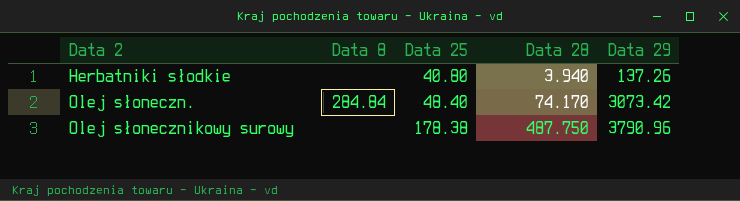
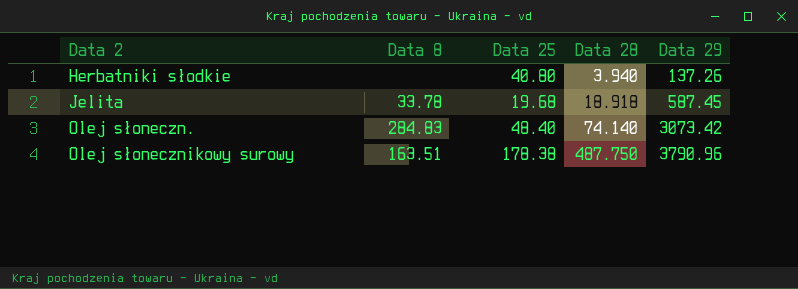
row Jelita: none -> 33.78 | 19.68 | 18.918 | 587.45
Olej słoneczn. | Data 8: 284.84 -> 284.83
Olej słoneczn. | Data 28: 74.170 -> 74.140
Olej słonecznikowy surowy | Data 8: none -> 163.51

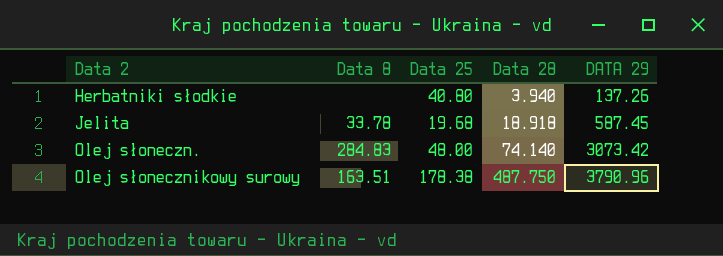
column name: Data 29 -> DATA 29
Olej słoneczn. | Data 25: 48.40 -> 48.00

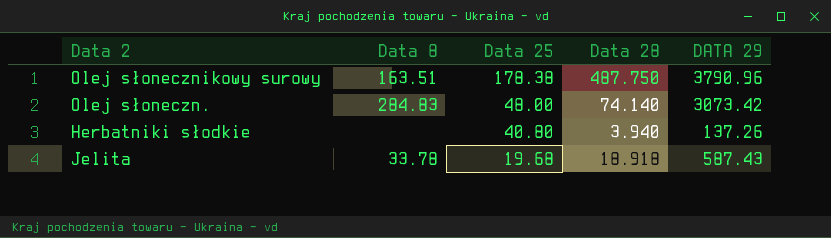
row order: Data 2 ascending -> Data 25 descending
Jelita | DATA 29: 587.45 -> 587.43

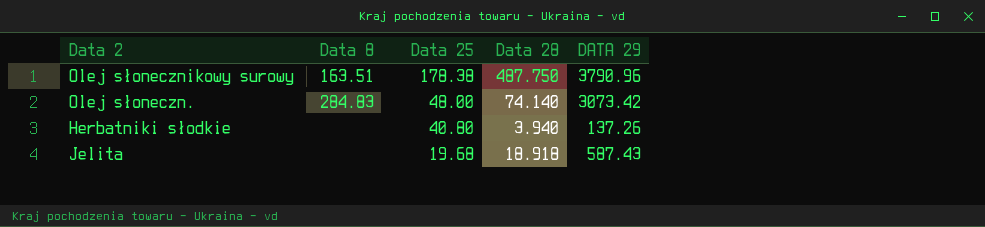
Jelita | Data 8: 33.78 -> none

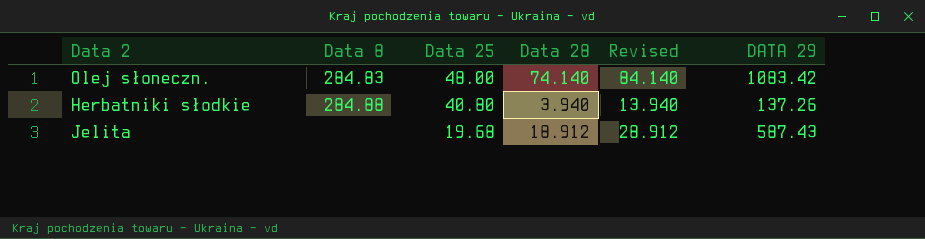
column Revised | formula: none -> [Data 28] + 10
row Olej słonecznikowy surowy: 163.51 | 178.38 | 487.750 | 3790.96 -> none
Olej słoneczn. | DATA 29: 3073.42 -> 1083.42
Herbatniki słodkie | Data 8: none -> 284.88
Jelita | Data 28: 18.918 -> 18.912

